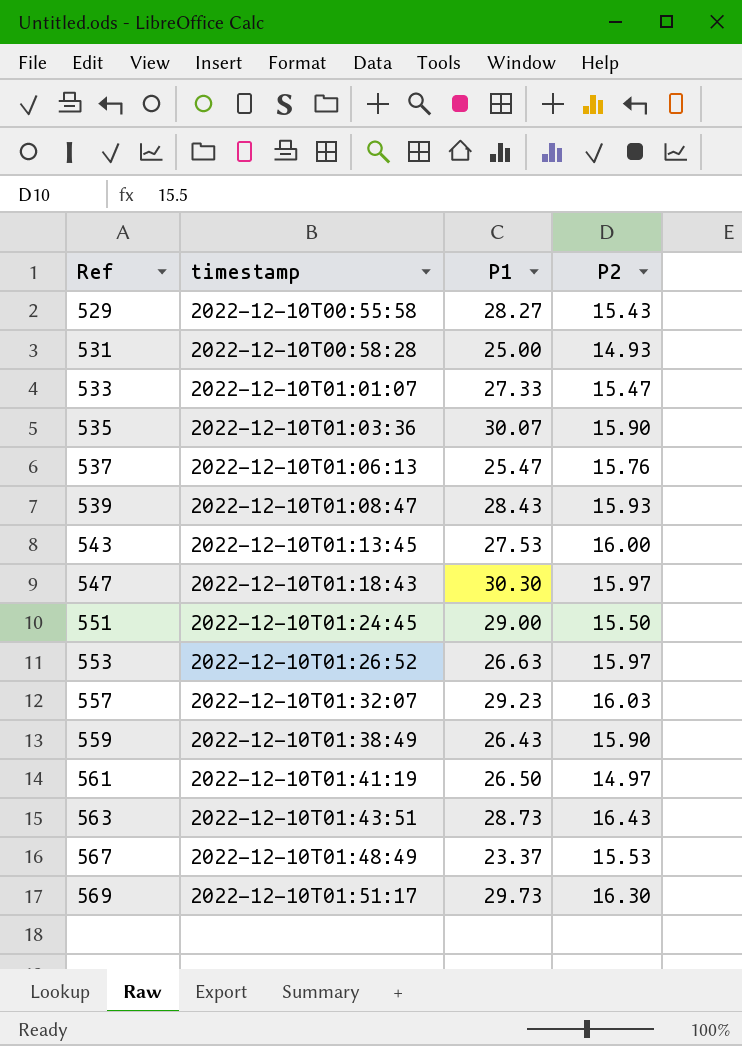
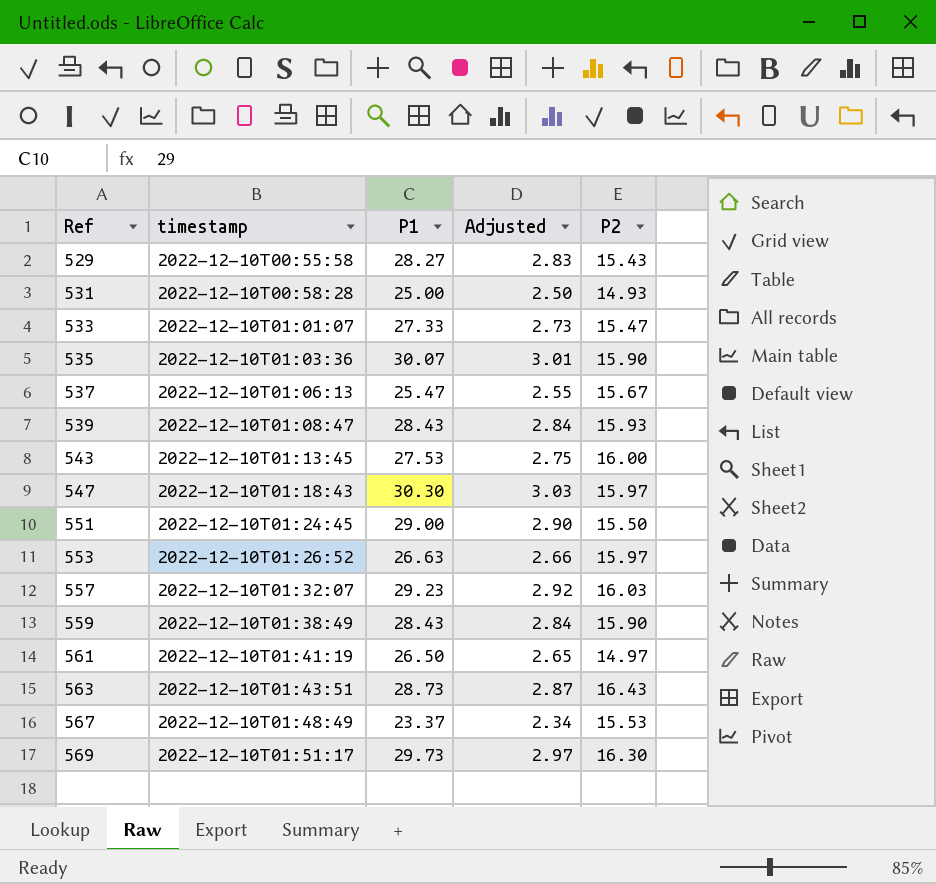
column Adjusted | formula: none -> [P1] * 0.1
537 | P2: 15.76 -> 15.67
559 | P1: 26.43 -> 28.43

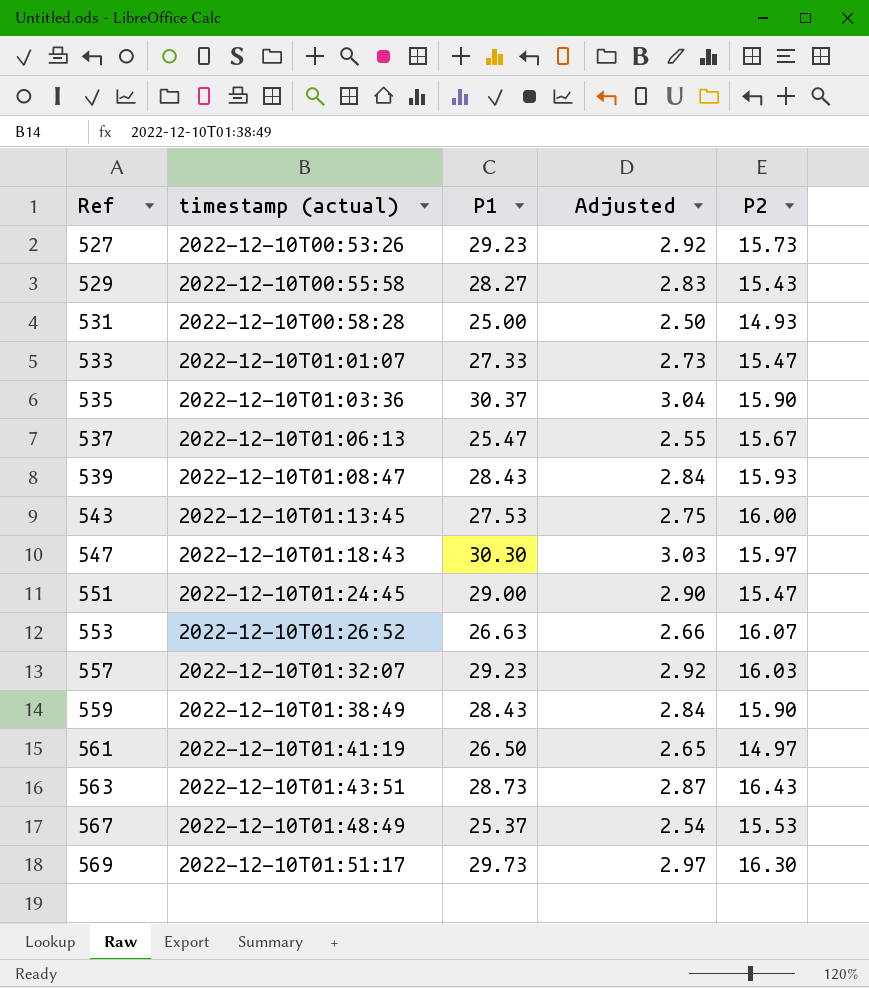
column name: timestamp -> timestamp (actual)
row 527: none -> 2022-12-10T00:53:26 | 29.23 | 2.92 | 15.73
535 | P1: 30.07 -> 30.37
535 | Adjusted: 3.01 -> 3.04
551 | P2: 15.50 -> 15.47
553 | P2: 15.97 -> 16.07
567 | P1: 23.37 -> 25.37
567 | Adjusted: 2.34 -> 2.54

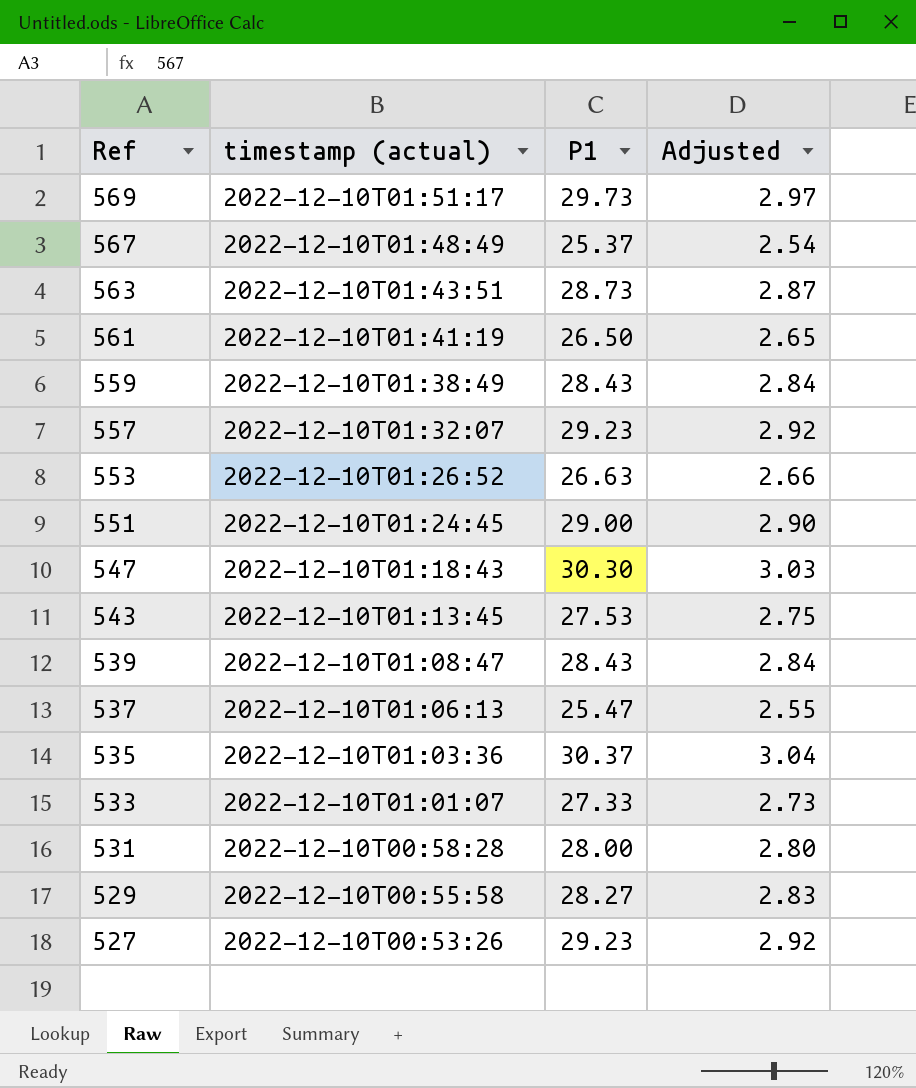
row order: Ref ascending -> Ref descending
column P2 | position: 5 -> none
531 | P1: 25.00 -> 28.00
531 | Adjusted: 2.50 -> 2.80

